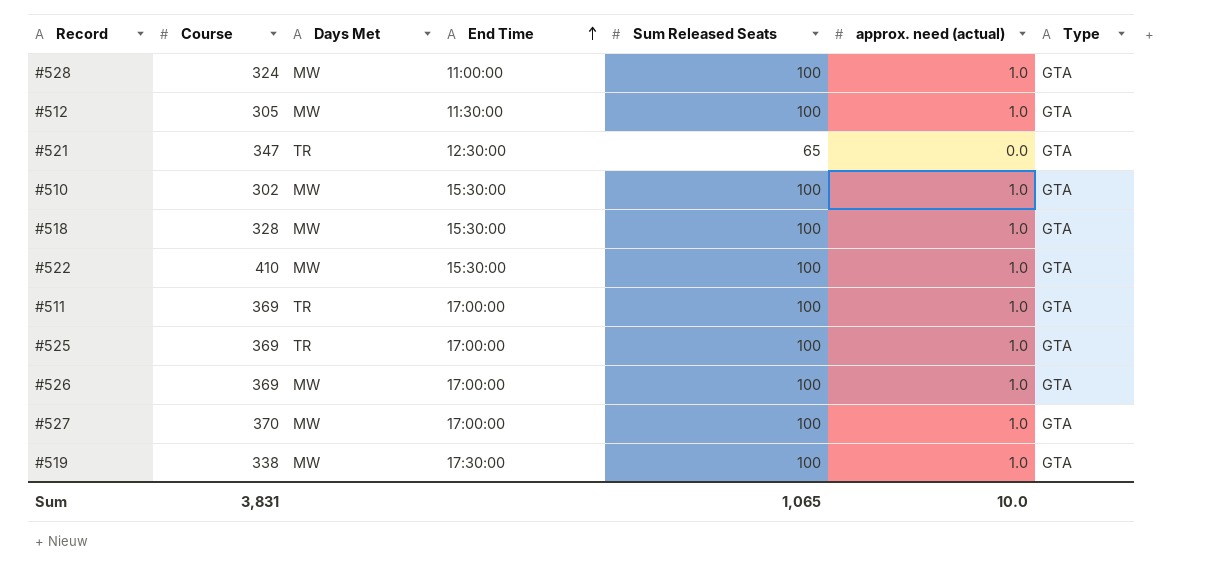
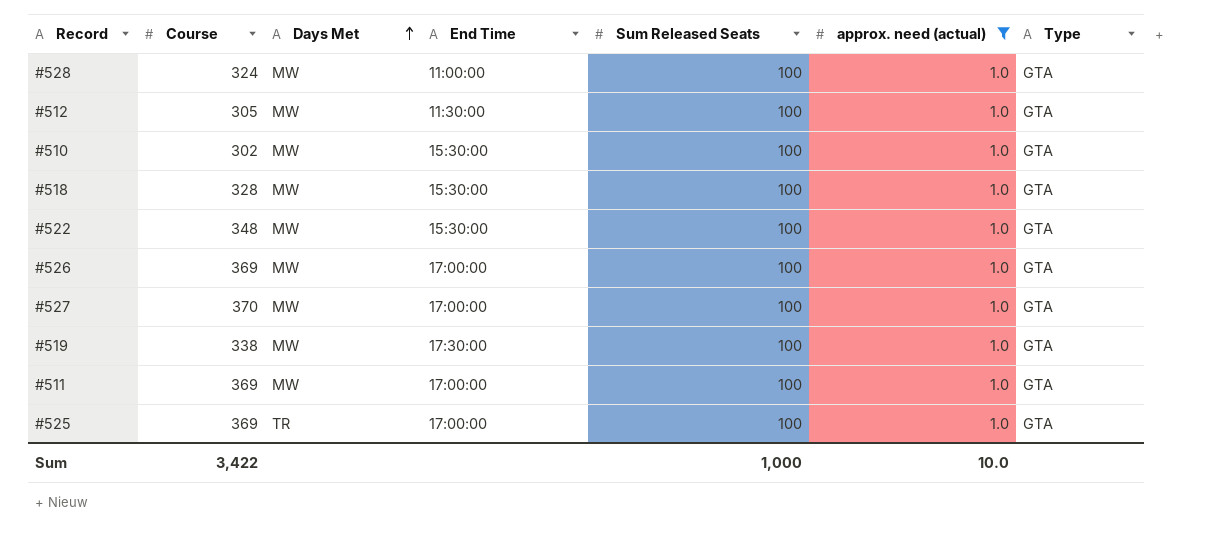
filter: none -> approx. need (actual) = 1.0
row order: End Time ascending -> Days Met ascending
#522 | Course: 410 -> 348
#511 | Days Met: TR -> MW
Sum | Course: 3,831 -> 3,422
Sum | Sum Released Seats: 1,065 -> 1,000

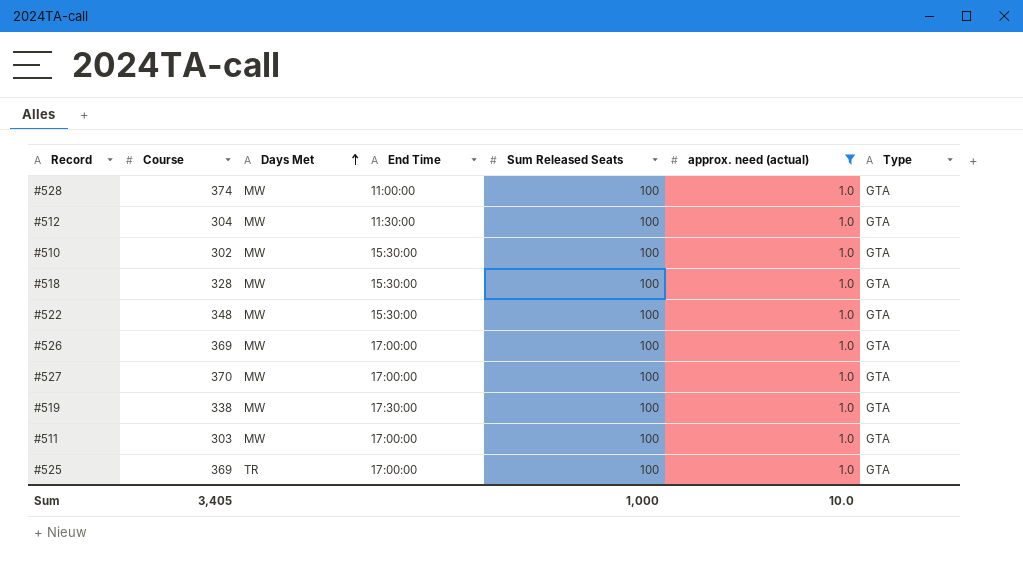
#528 | Course: 324 -> 374
#512 | Course: 305 -> 304
#511 | Course: 369 -> 303
Sum | Course: 3,422 -> 3,405

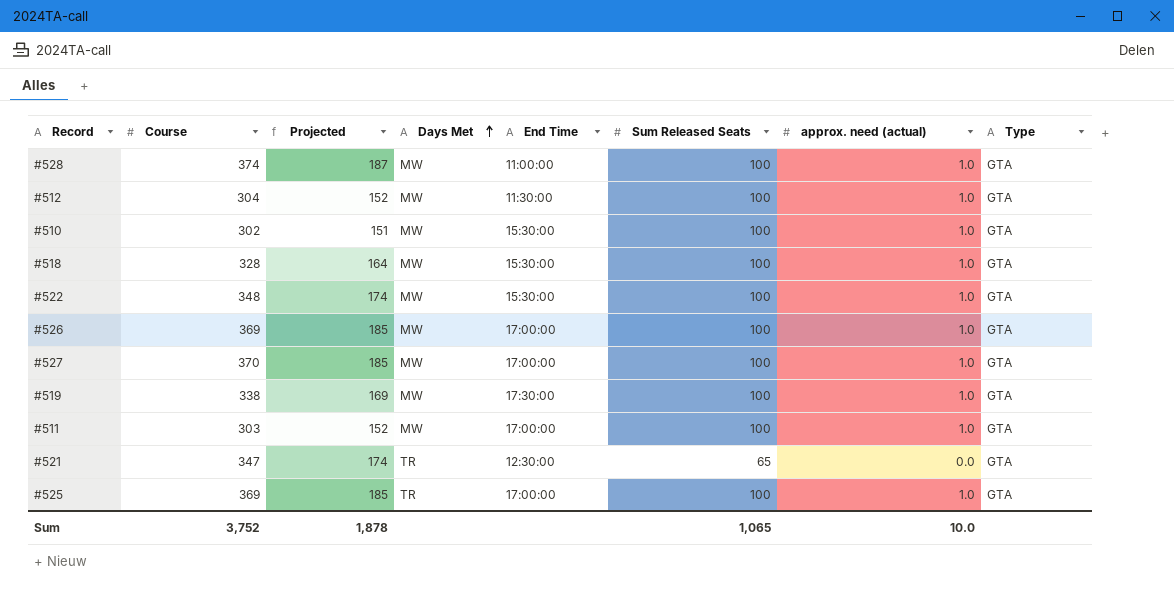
filter: approx. need (actual) = 1.0 -> none
column Projected | formula: none -> [Course] * 0.5
Sum | Course: 3,405 -> 3,752
Sum | Sum Released Seats: 1,000 -> 1,065

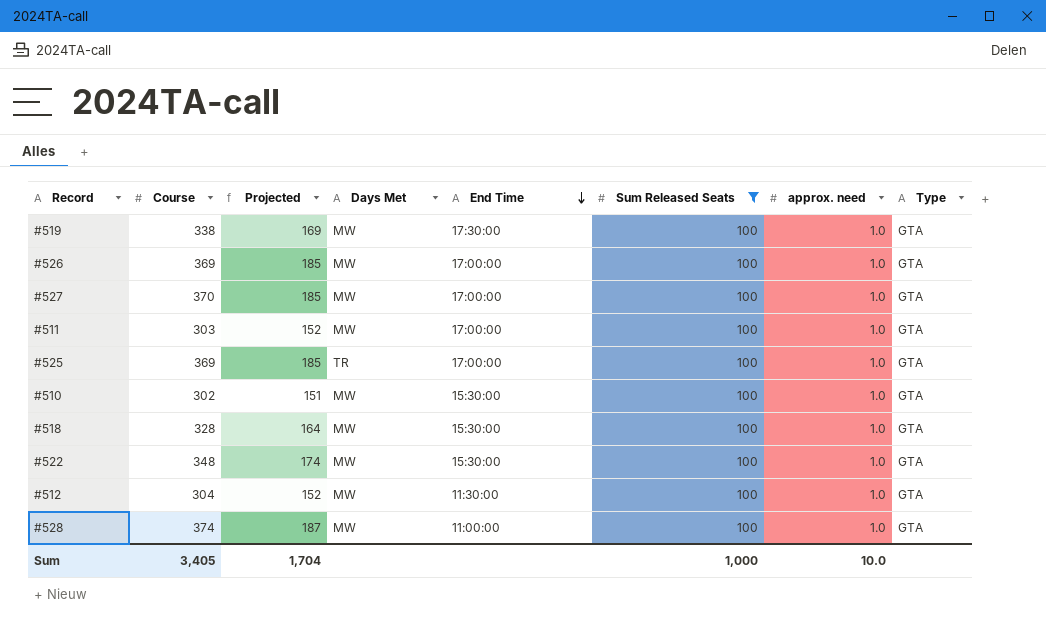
filter: none -> Sum Released Seats = 100
row order: Days Met ascending -> End Time descending
column name: approx. need (actual) -> approx. need
Sum | Course: 3,752 -> 3,405
Sum | Projected: 1,878 -> 1,704
Sum | Sum Released Seats: 1,065 -> 1,000

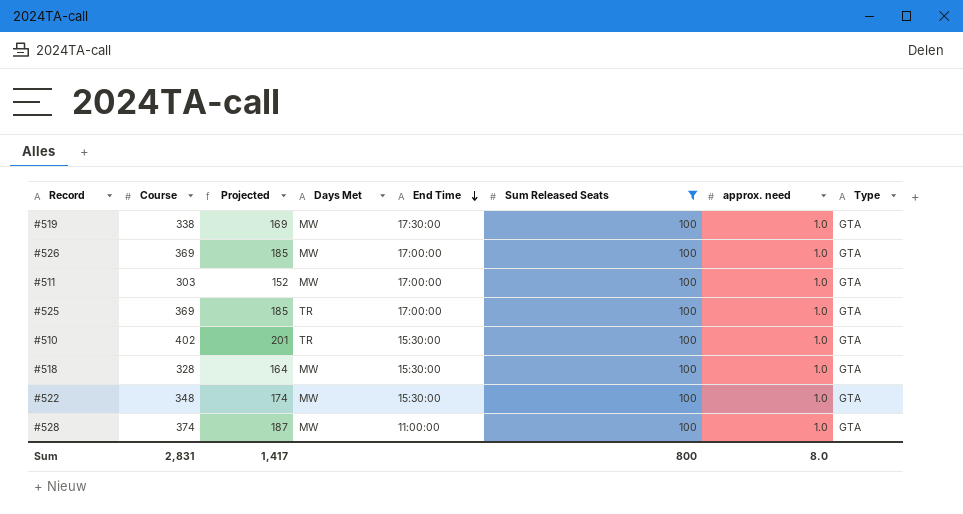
row #527: 370 | 185 | MW | 17:00:00 | 100 | 1.0 | GTA -> none
row #512: 304 | 152 | MW | 11:30:00 | 100 | 1.0 | GTA -> none
#510 | Course: 302 -> 402
#510 | Projected: 151 -> 201
#510 | Days Met: MW -> TR
Sum | Course: 3,405 -> 2,831
Sum | Projected: 1,704 -> 1,417
Sum | Sum Released Seats: 1,000 -> 800
Sum | approx. need: 10.0 -> 8.0

